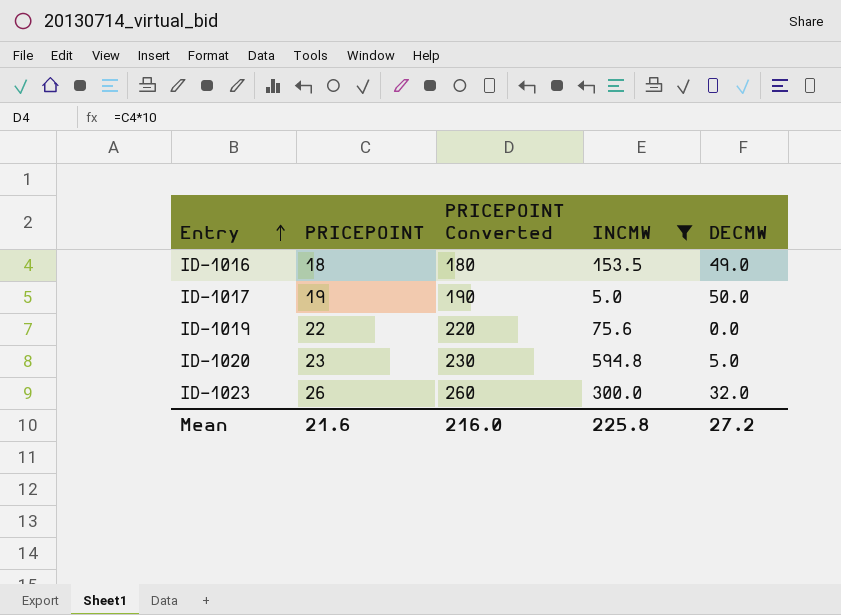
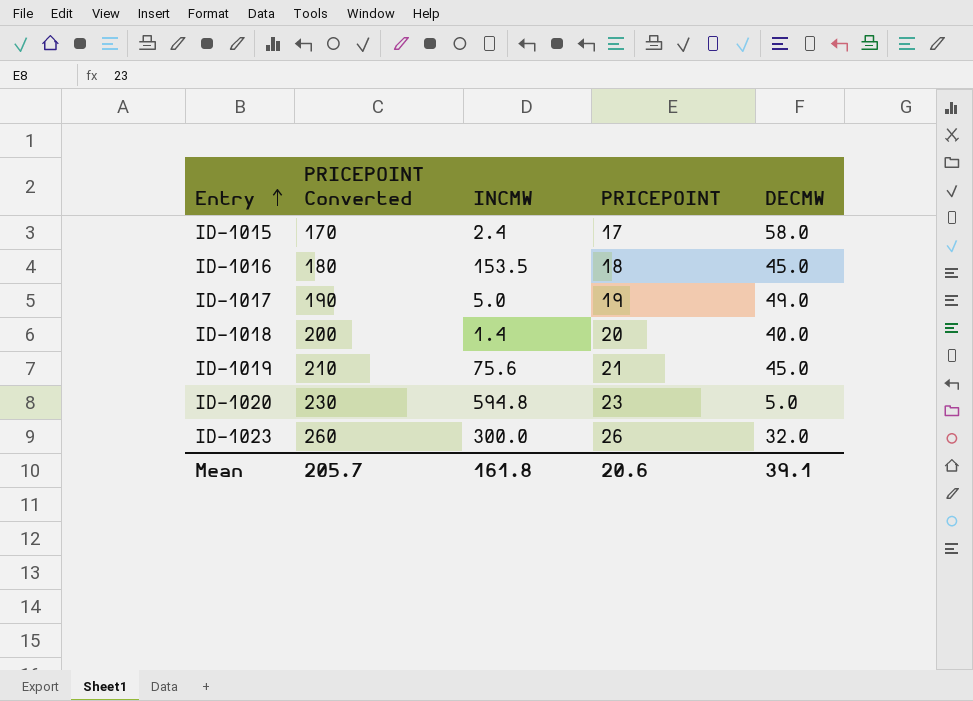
filter: INCMW >= 5.0 -> none
column PRICEPOINT | position: 2 -> 4
ID-1016 | DECMW: 49.0 -> 45.0
ID-1017 | DECMW: 50.0 -> 49.0
ID-1019 | PRICEPOINT Converted: 220 -> 210
ID-1019 | PRICEPOINT: 22 -> 21
ID-1019 | DECMW: 0.0 -> 45.0
Mean | PRICEPOINT Converted: 216.0 -> 205.7
Mean | INCMW: 225.8 -> 161.8
Mean | PRICEPOINT: 21.6 -> 20.6
Mean | DECMW: 27.2 -> 39.1

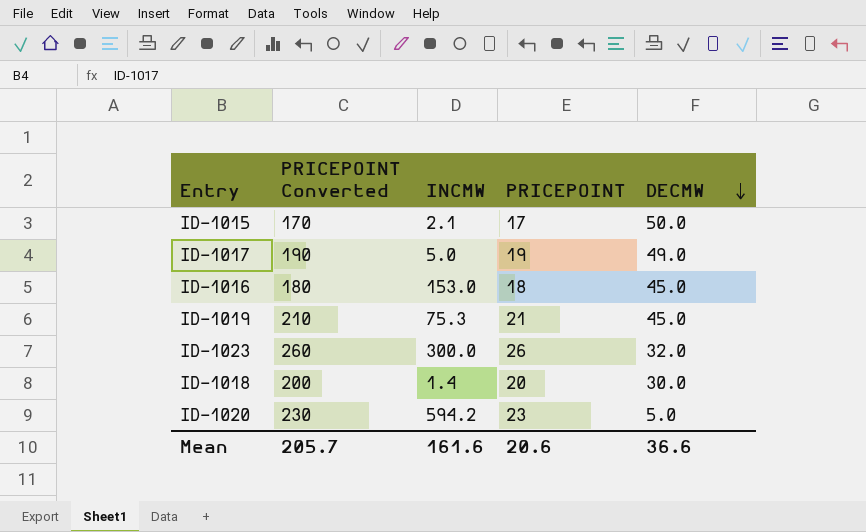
row order: Entry ascending -> DECMW descending
ID-1015 | INCMW: 2.4 -> 2.1
ID-1015 | DECMW: 58.0 -> 50.0
ID-1016 | INCMW: 153.5 -> 153.0
ID-1019 | INCMW: 75.6 -> 75.3
ID-1018 | DECMW: 40.0 -> 30.0
ID-1020 | INCMW: 594.8 -> 594.2
Mean | INCMW: 161.8 -> 161.6
Mean | DECMW: 39.1 -> 36.6

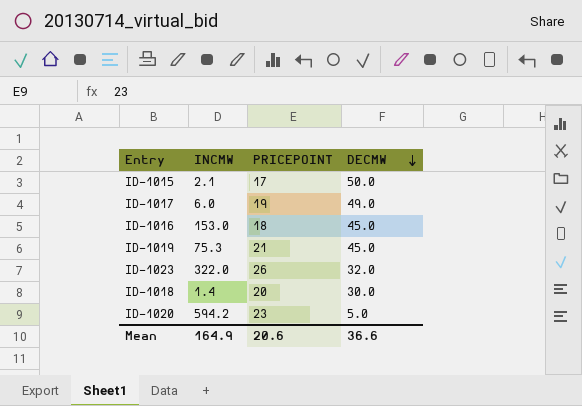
column PRICEPOINT Converted | formula: [PRICEPOINT] * 10 -> none
ID-1017 | INCMW: 5.0 -> 6.0
ID-1023 | INCMW: 300.0 -> 322.0
Mean | INCMW: 161.6 -> 164.9

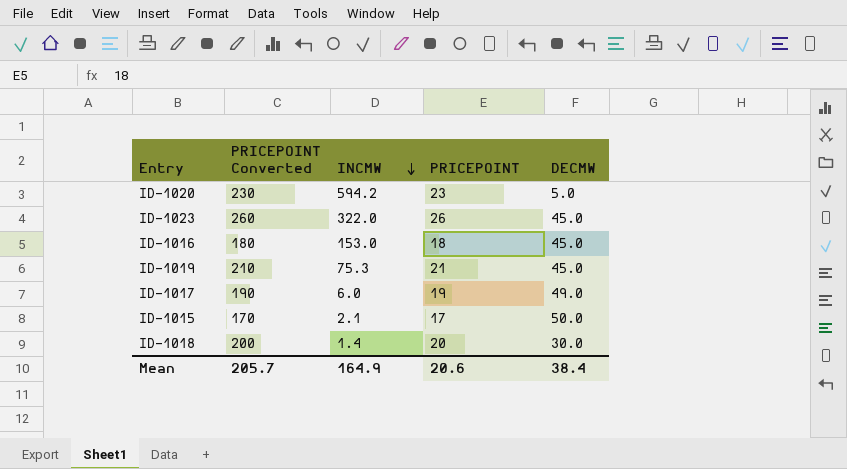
row order: DECMW descending -> INCMW descending
column PRICEPOINT Converted | formula: none -> [PRICEPOINT] * 10
ID-1023 | DECMW: 32.0 -> 45.0
Mean | DECMW: 36.6 -> 38.4

